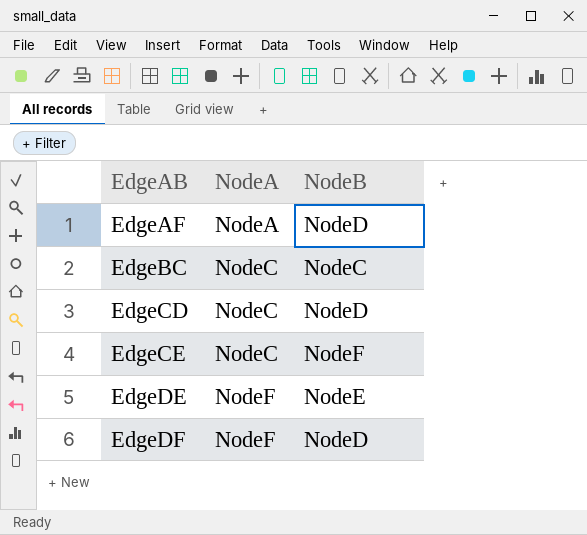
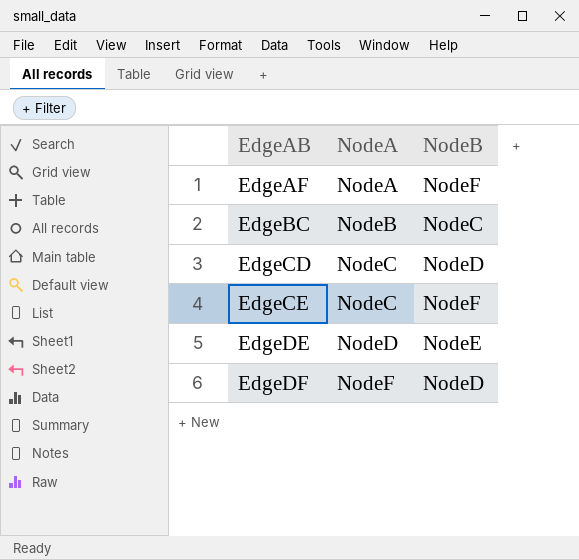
EdgeAF | NodeB: NodeD -> NodeF
EdgeBC | NodeA: NodeC -> NodeB
EdgeDE | NodeA: NodeF -> NodeD

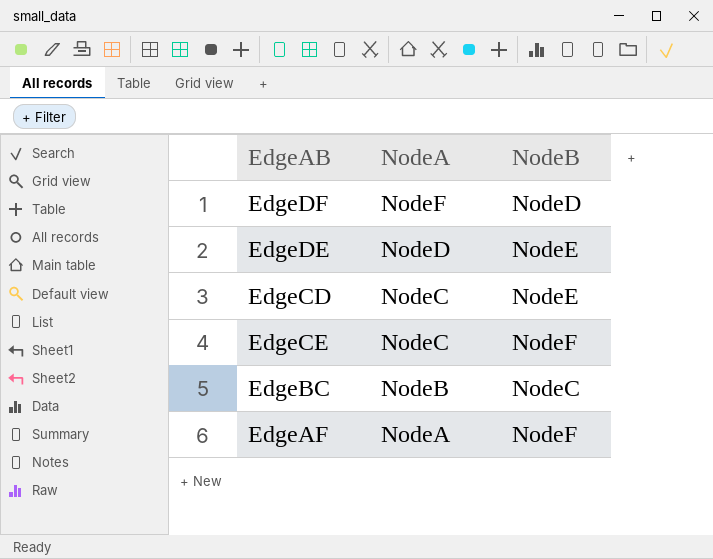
row order: EdgeAB ascending -> NodeA descending
EdgeCD | NodeB: NodeD -> NodeE

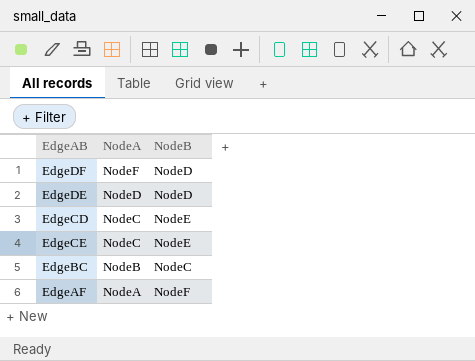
EdgeDE | NodeB: NodeE -> NodeD
EdgeCE | NodeB: NodeF -> NodeE

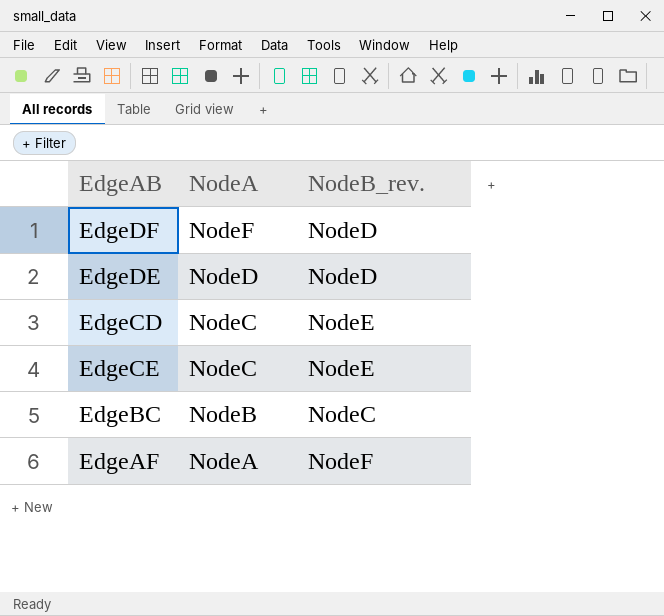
column name: NodeB -> NodeB_rev.

